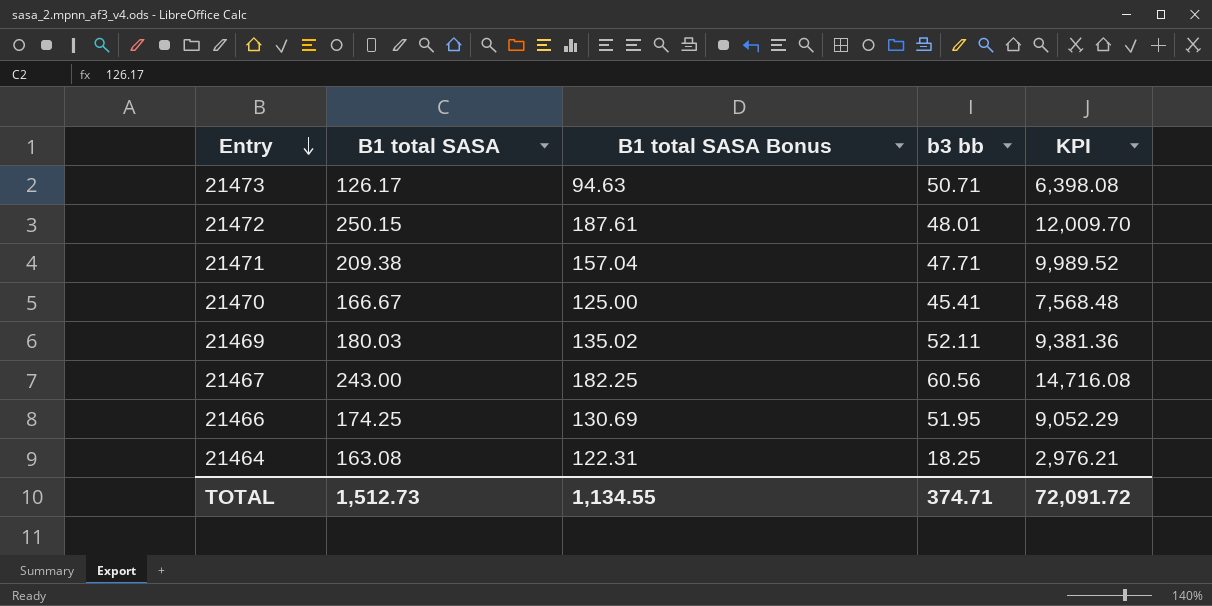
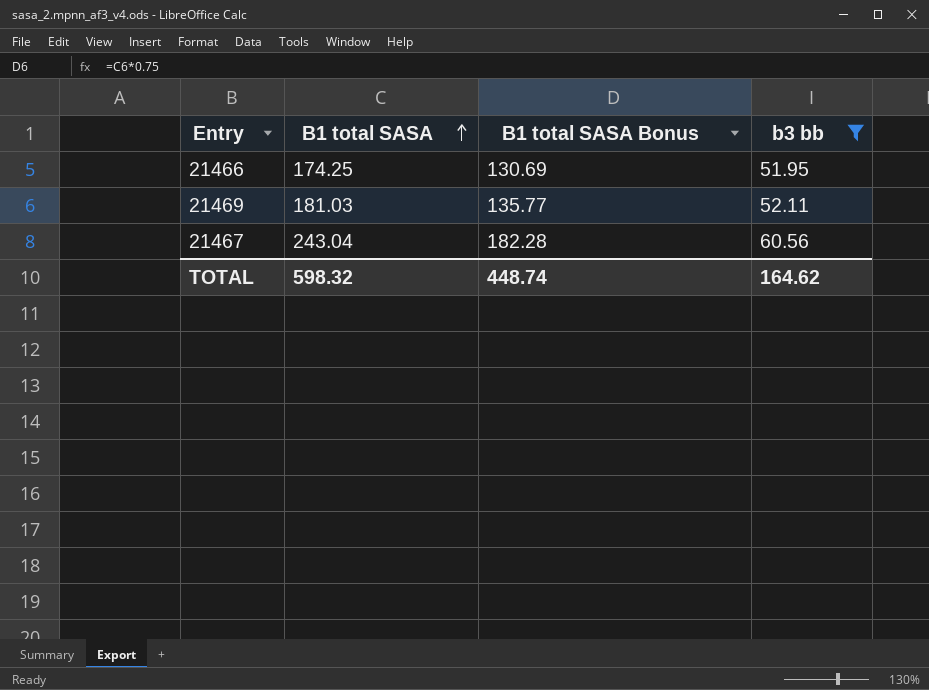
filter: none -> b3 bb >= 51.95
row order: Entry descending -> B1 total SASA ascending
column KPI | formula: [B1 total SASA] * [b3 bb] -> none
21469 | B1 total SASA: 180.03 -> 181.03
21469 | B1 total SASA Bonus: 135.02 -> 135.77
21467 | B1 total SASA: 243.00 -> 243.04
21467 | B1 total SASA Bonus: 182.25 -> 182.28
TOTAL | B1 total SASA: 1,512.73 -> 598.32
TOTAL | B1 total SASA Bonus: 1,134.55 -> 448.74
TOTAL | b3 bb: 374.71 -> 164.62

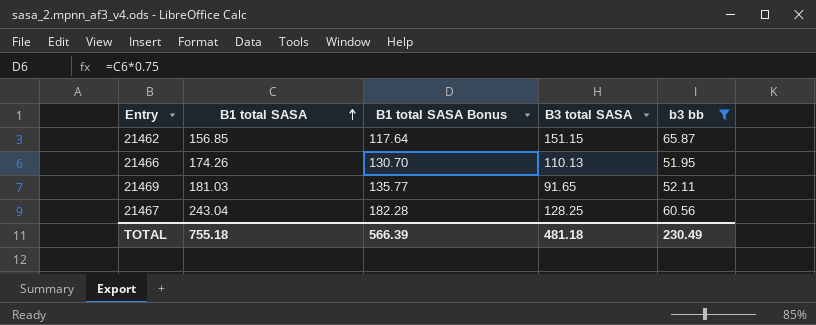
column B3 total SASA | position: none -> 4
row 21462: none -> 156.85 | 117.64 | 151.15 | 65.87
21466 | B1 total SASA: 174.25 -> 174.26
21466 | B1 total SASA Bonus: 130.69 -> 130.70
TOTAL | B1 total SASA: 598.32 -> 755.18
TOTAL | B1 total SASA Bonus: 448.74 -> 566.39
TOTAL | b3 bb: 164.62 -> 230.49

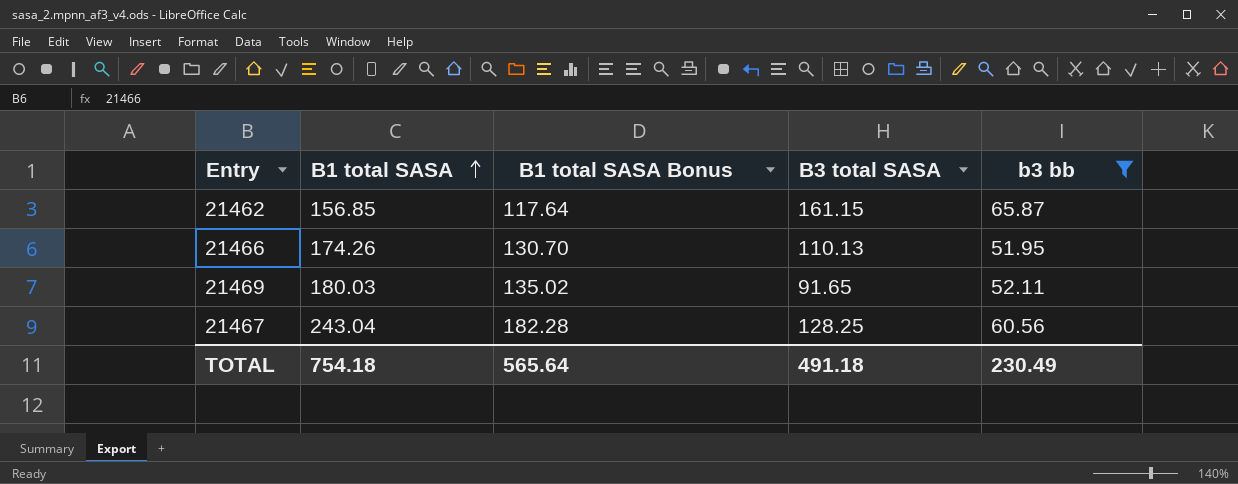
21462 | B3 total SASA: 151.15 -> 161.15
21469 | B1 total SASA: 181.03 -> 180.03
21469 | B1 total SASA Bonus: 135.77 -> 135.02
TOTAL | B1 total SASA: 755.18 -> 754.18
TOTAL | B1 total SASA Bonus: 566.39 -> 565.64
TOTAL | B3 total SASA: 481.18 -> 491.18

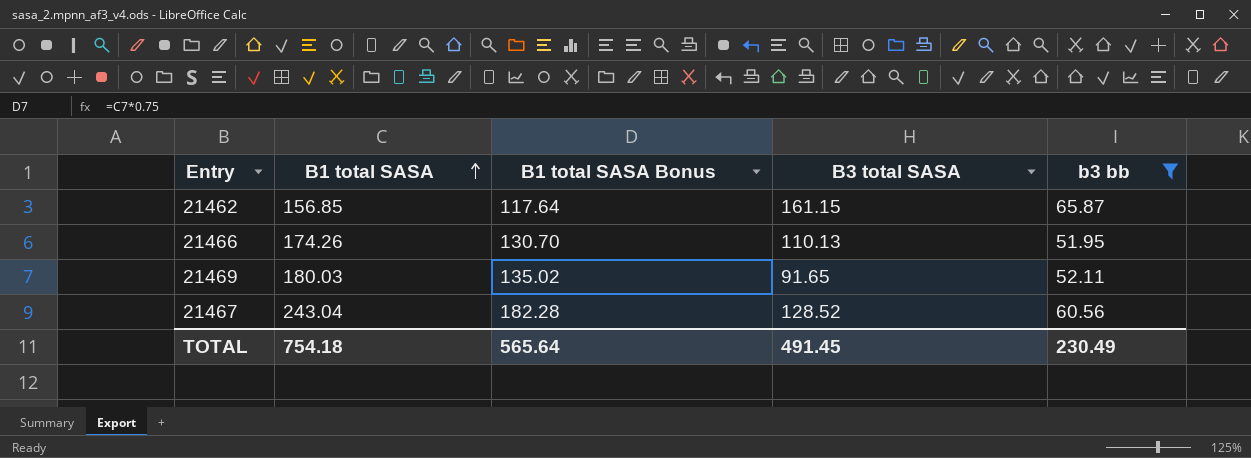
21467 | B3 total SASA: 128.25 -> 128.52
TOTAL | B3 total SASA: 491.18 -> 491.45

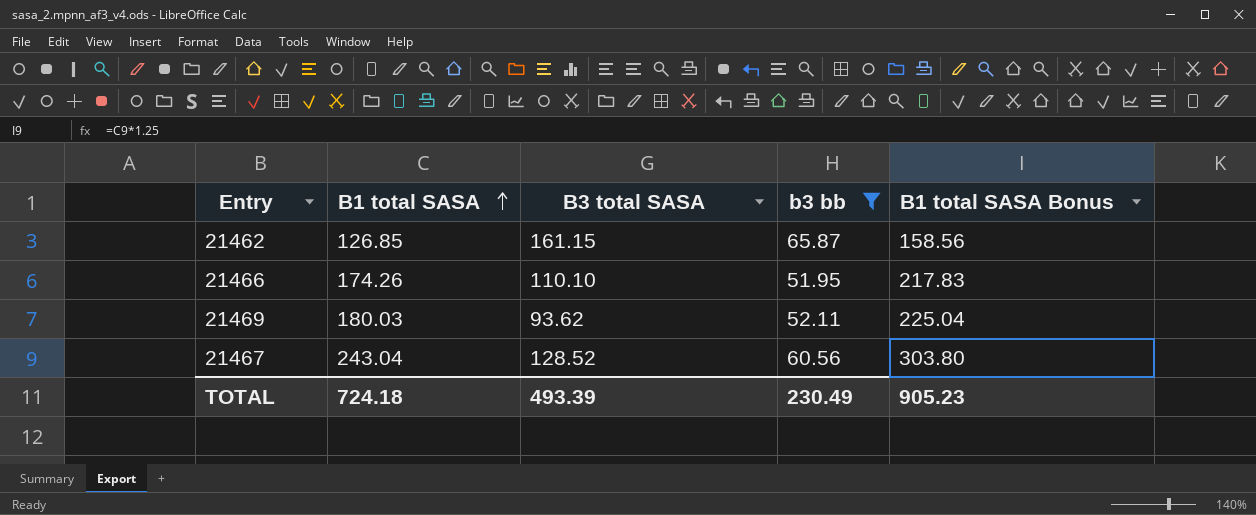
column B1 total SASA Bonus | formula: [B1 total SASA] * 0.75 -> [B1 total SASA] * 1.25
column B1 total SASA Bonus | position: 3 -> 5
21462 | B1 total SASA: 156.85 -> 126.85
21466 | B3 total SASA: 110.13 -> 110.10
21469 | B3 total SASA: 91.65 -> 93.62
TOTAL | B1 total SASA: 754.18 -> 724.18
TOTAL | B3 total SASA: 491.45 -> 493.39
TOTAL | B1 total SASA Bonus: 565.64 -> 905.23

